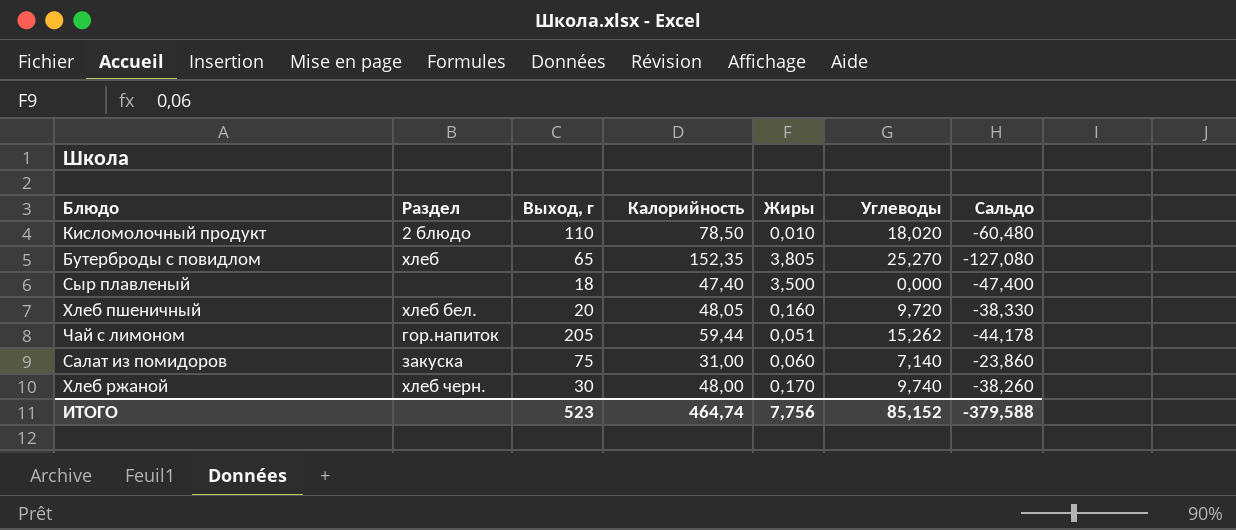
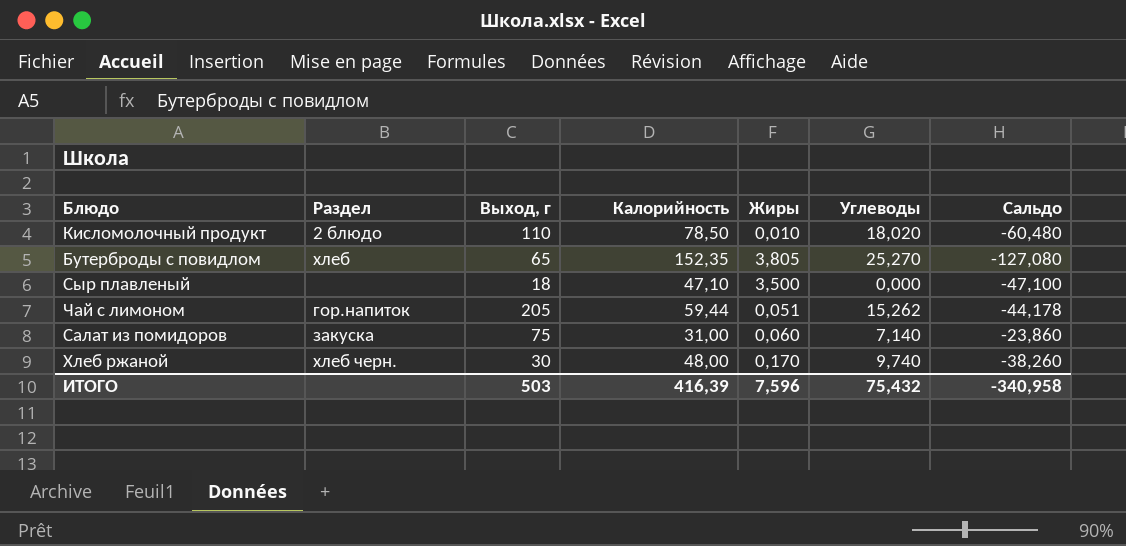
row Хлеб пшеничный: хлеб бел. | 20 | 48,05 | 0,160 | 9,720 | -38,330 -> none
Сыр плавленый | Калорийность: 47,40 -> 47,10
Сыр плавленый | Сальдо: -47,400 -> -47,100
ИТОГО | Выход, г: 523 -> 503
ИТОГО | Калорийность: 464,74 -> 416,39
ИТОГО | Жиры: 7,756 -> 7,596
ИТОГО | Углеводы: 85,152 -> 75,432
ИТОГО | Сальдо: -379,588 -> -340,958

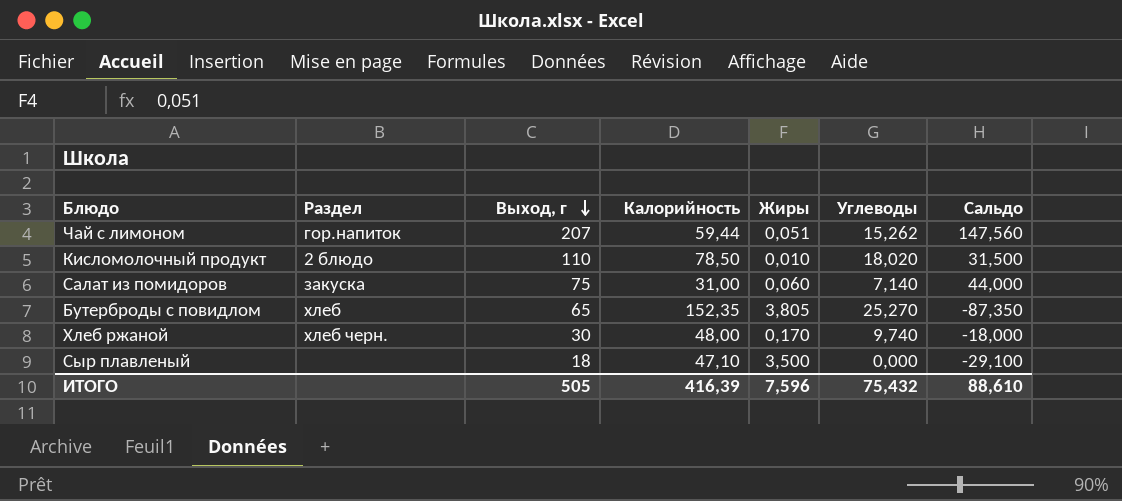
row order: none -> Выход, г descending
column Сальдо | formula: [Углеводы] - [Калорийность] -> [Выход, г] - [Калорийность]
Чай с лимоном | Выход, г: 205 -> 207
ИТОГО | Выход, г: 503 -> 505
ИТОГО | Сальдо: -340,958 -> 88,610

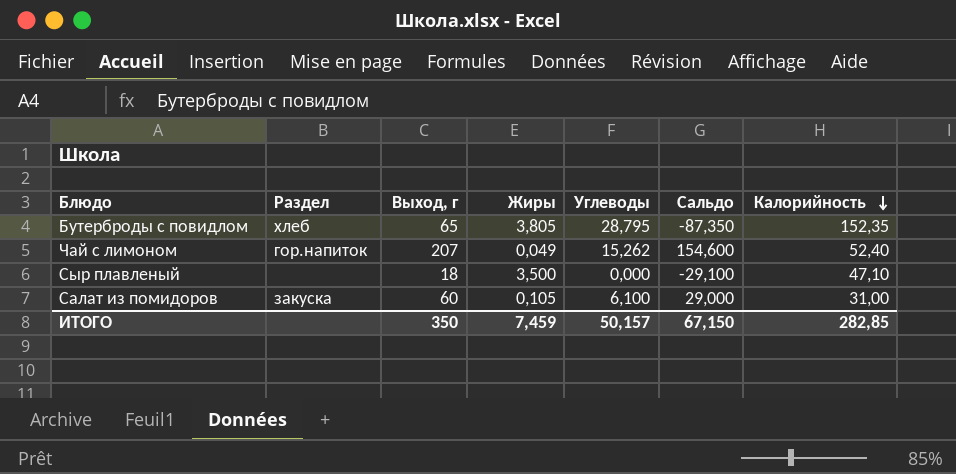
row order: Выход, г descending -> Калорийность descending
column Калорийность | position: 4 -> 7
row Кисломолочный продукт: 2 блюдо | 110 | 78,50 | 0,010 | 18,020 | 31,500 -> none
row Хлеб ржаной: хлеб черн. | 30 | 48,00 | 0,170 | 9,740 | -18,000 -> none
Бутерброды с повидлом | Углеводы: 25,270 -> 28,795
Чай с лимоном | Жиры: 0,051 -> 0,049
Чай с лимоном | Сальдо: 147,560 -> 154,600
Чай с лимоном | Калорийность: 59,44 -> 52,40
Салат из помидоров | Выход, г: 75 -> 60
Салат из помидоров | Жиры: 0,060 -> 0,105
Салат из помидоров | Углеводы: 7,140 -> 6,100
Салат из помидоров | Сальдо: 44,000 -> 29,000
ИТОГО | Выход, г: 505 -> 350
ИТОГО | Жиры: 7,596 -> 7,459
ИТОГО | Углеводы: 75,432 -> 50,157
ИТОГО | Сальдо: 88,610 -> 67,150
ИТОГО | Калорийность: 416,39 -> 282,85

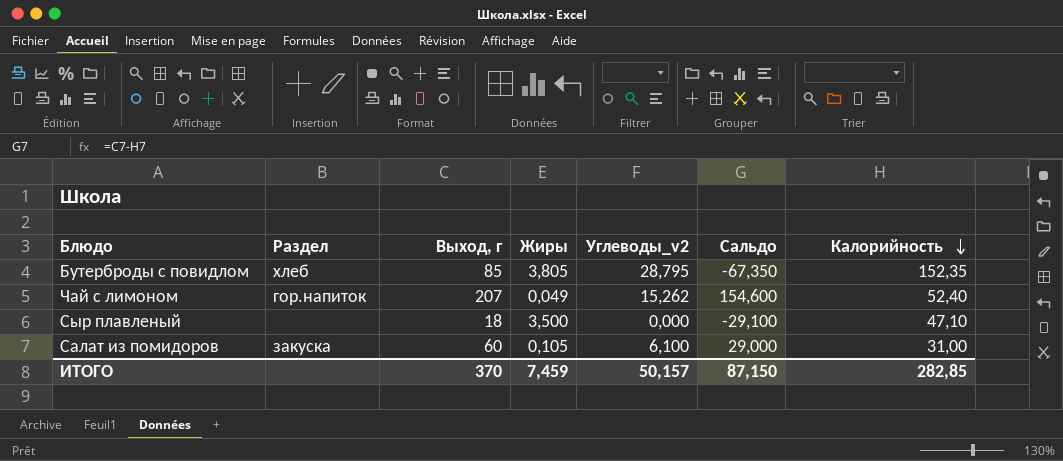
column name: Углеводы -> Углеводы_v2
Бутерброды с повидлом | Выход, г: 65 -> 85
Бутерброды с повидлом | Сальдо: -87,350 -> -67,350
ИТОГО | Выход, г: 350 -> 370
ИТОГО | Сальдо: 67,150 -> 87,150

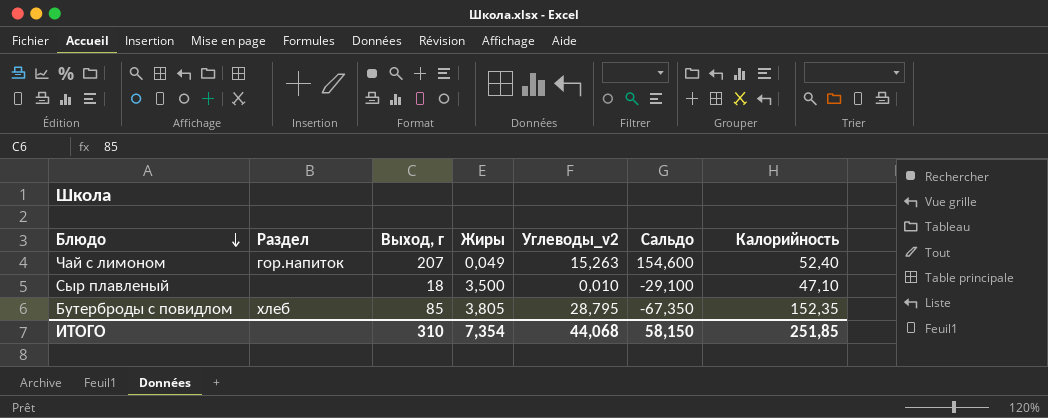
row order: Калорийность descending -> Блюдо descending
row Салат из помидоров: закуска | 60 | 0,105 | 6,100 | 29,000 | 31,00 -> none
Чай с лимоном | Углеводы_v2: 15,262 -> 15,263
Сыр плавленый | Углеводы_v2: 0,000 -> 0,010
ИТОГО | Выход, г: 370 -> 310
ИТОГО | Жиры: 7,459 -> 7,354
ИТОГО | Углеводы_v2: 50,157 -> 44,068
ИТОГО | Сальдо: 87,150 -> 58,150
ИТОГО | Калорийность: 282,85 -> 251,85

